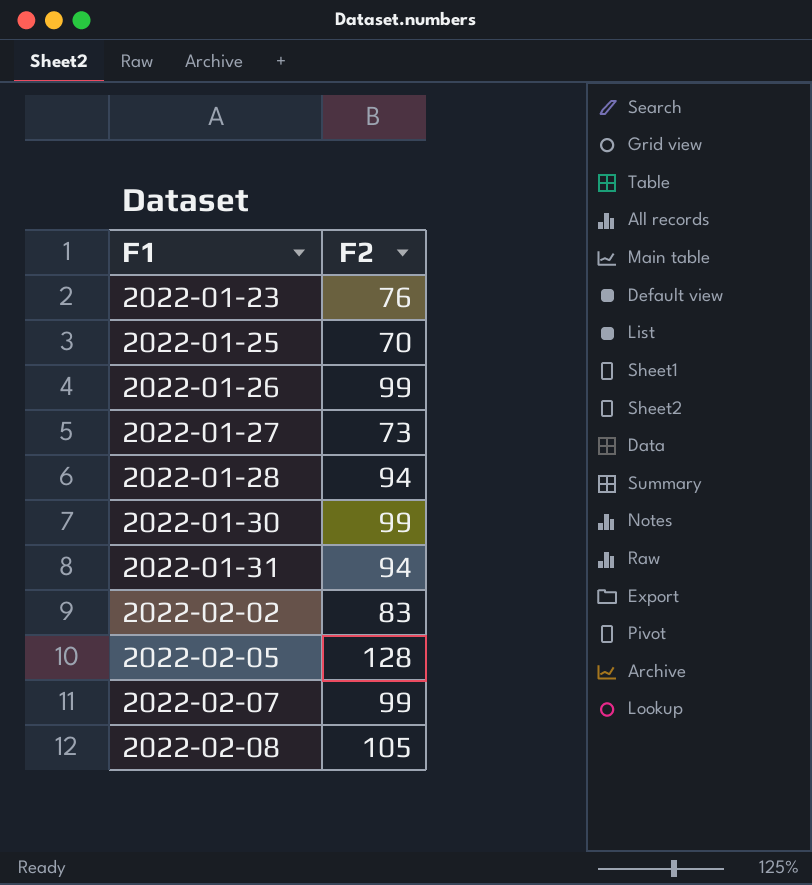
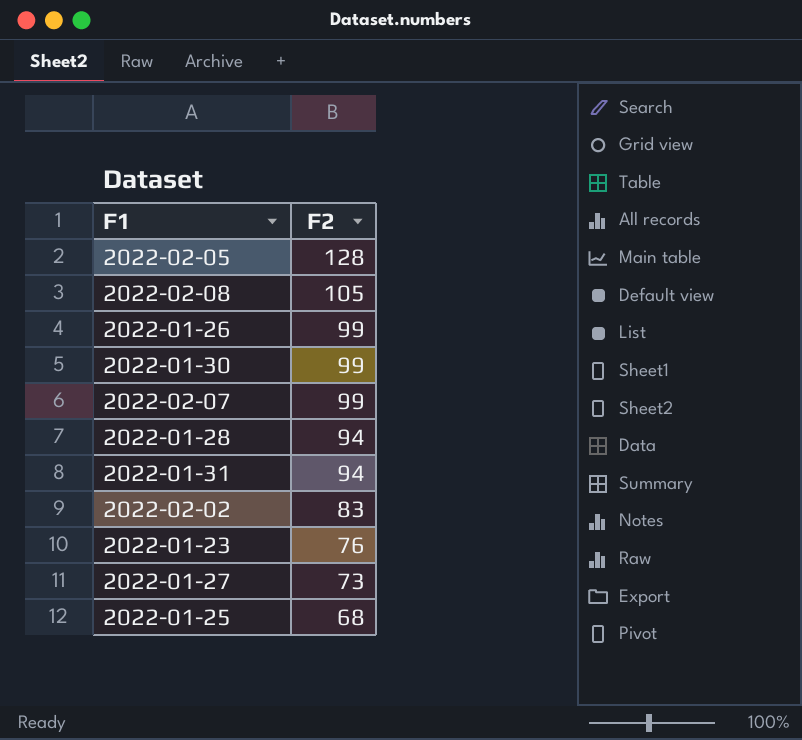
row order: F1 ascending -> F2 descending
2022-01-25 | F2: 70 -> 68

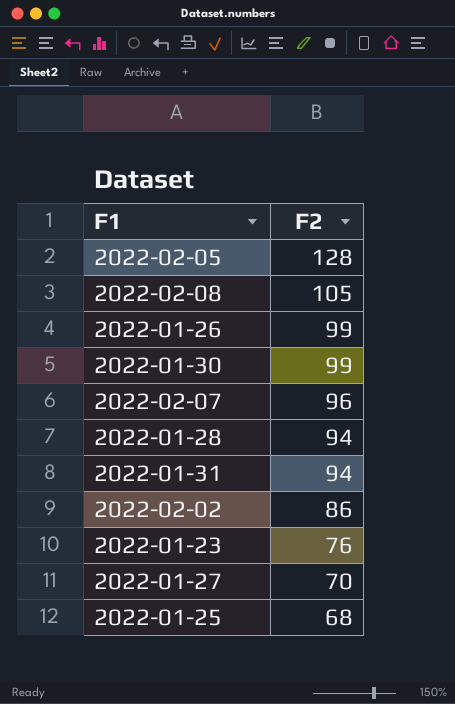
2022-02-07 | F2: 99 -> 96
2022-02-02 | F2: 83 -> 86
2022-01-27 | F2: 73 -> 70

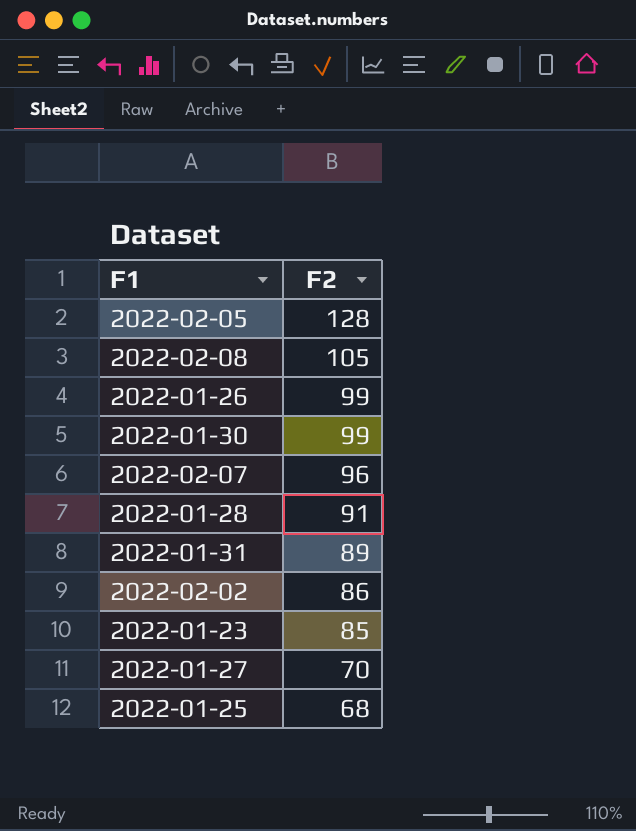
2022-01-28 | F2: 94 -> 91
2022-01-31 | F2: 94 -> 89
2022-01-23 | F2: 76 -> 85

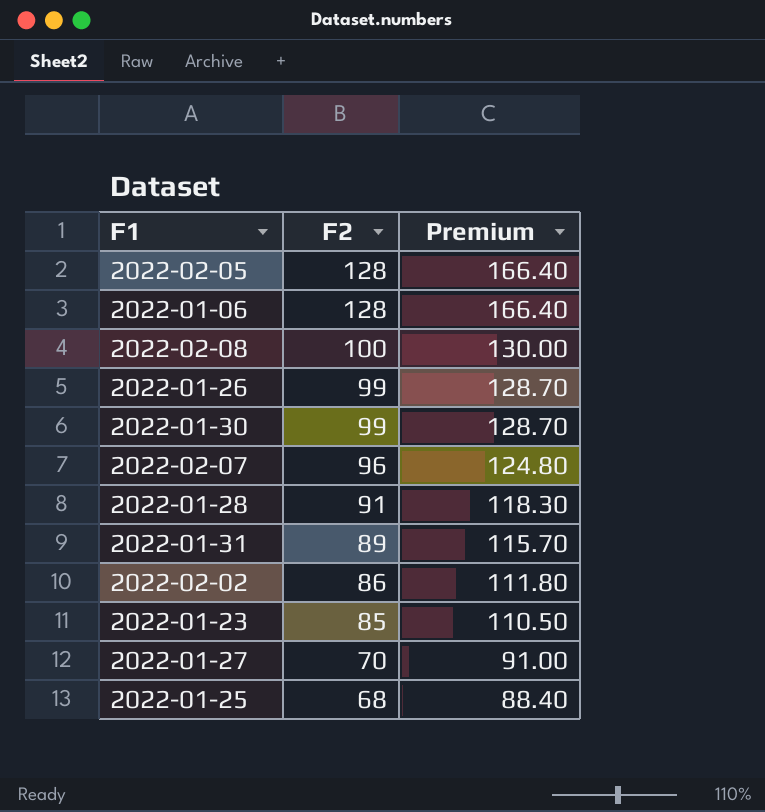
column Premium | formula: none -> [F2] * 1.3
row 2022-01-06: none -> 128 | 166.40
2022-02-08 | F2: 105 -> 100

